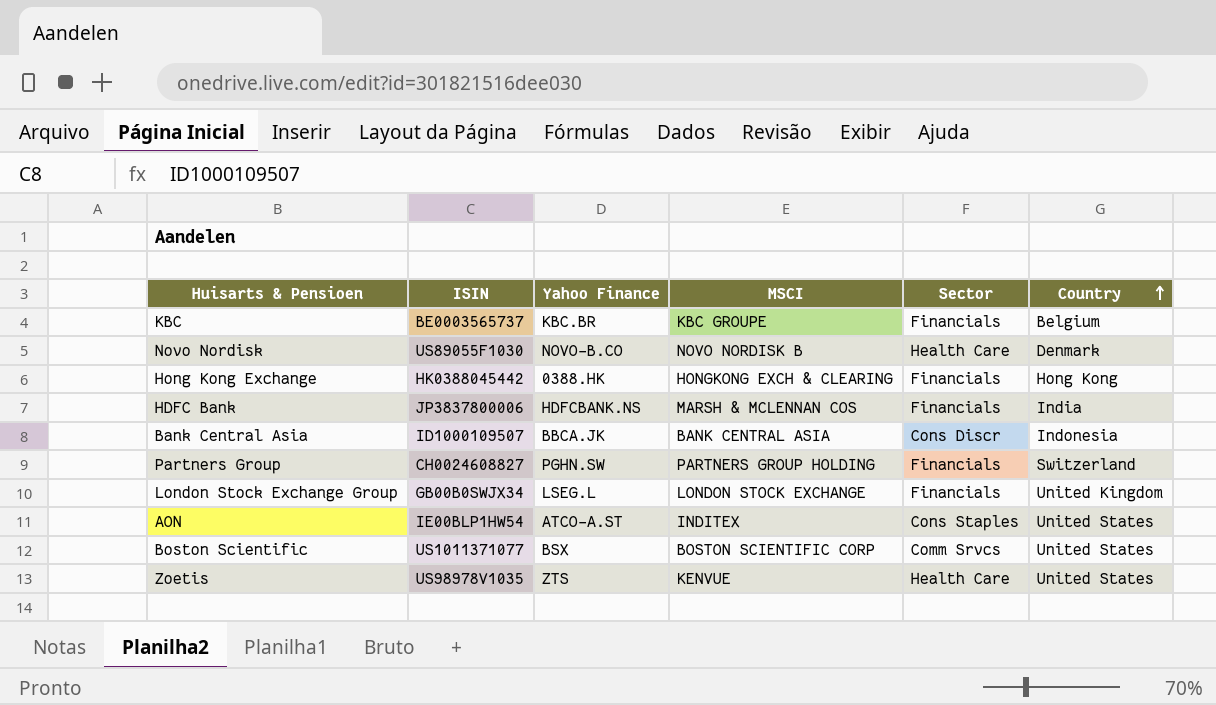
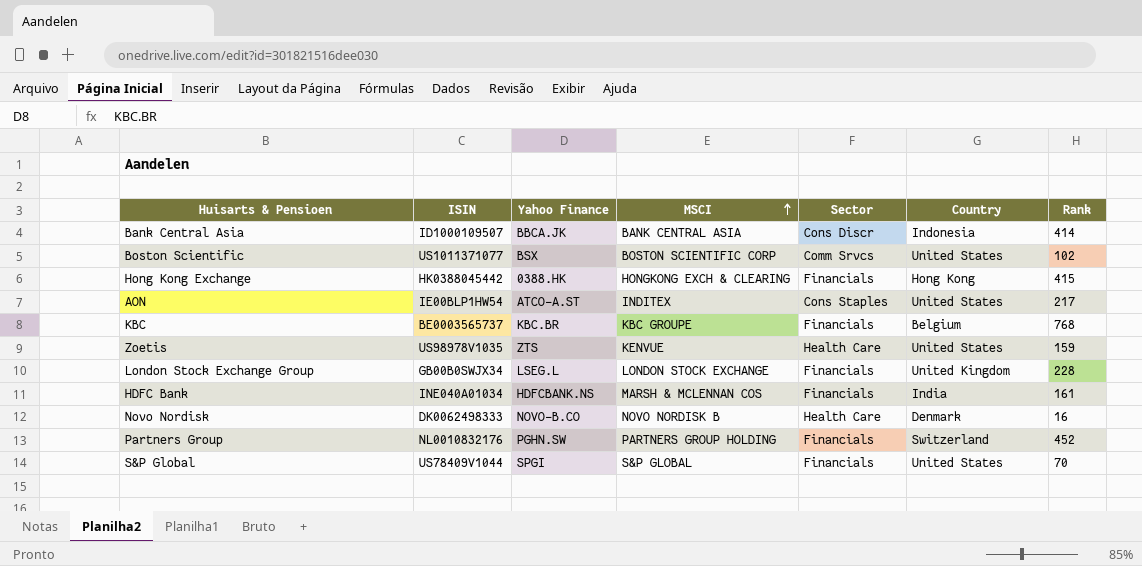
row order: Country ascending -> MSCI ascending
column Rank | position: none -> 7
HDFC Bank | ISIN: JP3837800006 -> INE040A01034
Novo Nordisk | ISIN: US89055F1030 -> DK0062498333
Partners Group | ISIN: CH0024608827 -> NL0010832176
row S&P Global: none -> US78409V1044 | SPGI | S&P GLOBAL | Financials | United States | 70

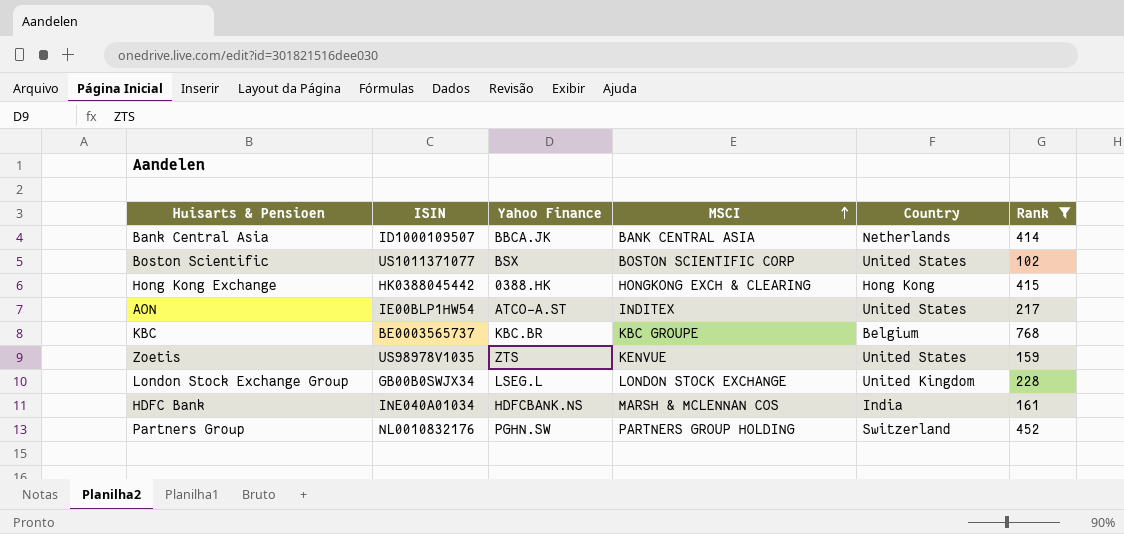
filter: none -> Rank >= 102
column Sector | position: 5 -> none
Bank Central Asia | Country: Indonesia -> Netherlands

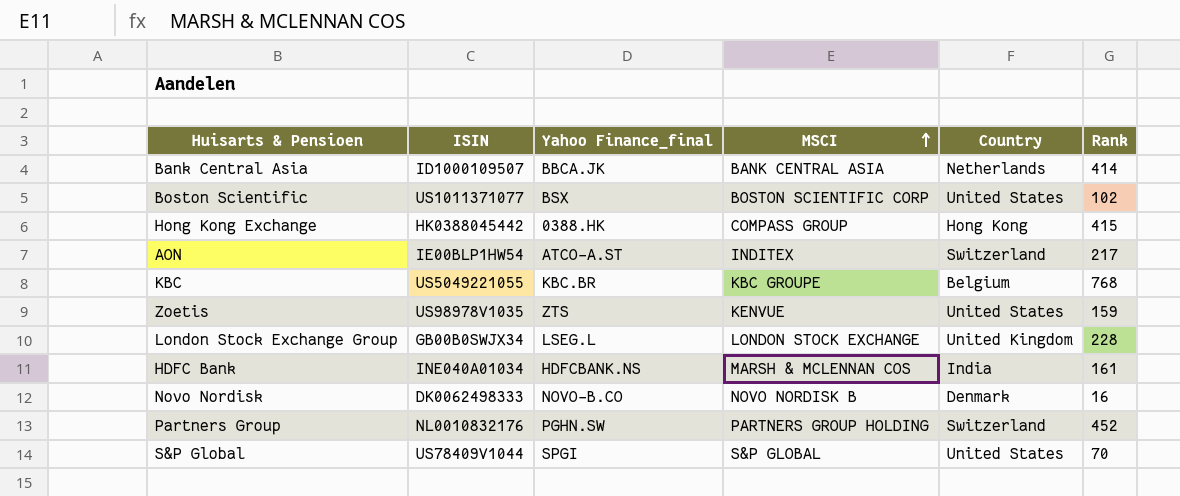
filter: Rank >= 102 -> none
column name: Yahoo Finance -> Yahoo Finance_final
Hong Kong Exchange | MSCI: HONGKONG EXCH & CLEARING -> COMPASS GROUP
AON | Country: United States -> Switzerland
KBC | ISIN: BE0003565737 -> US5049221055

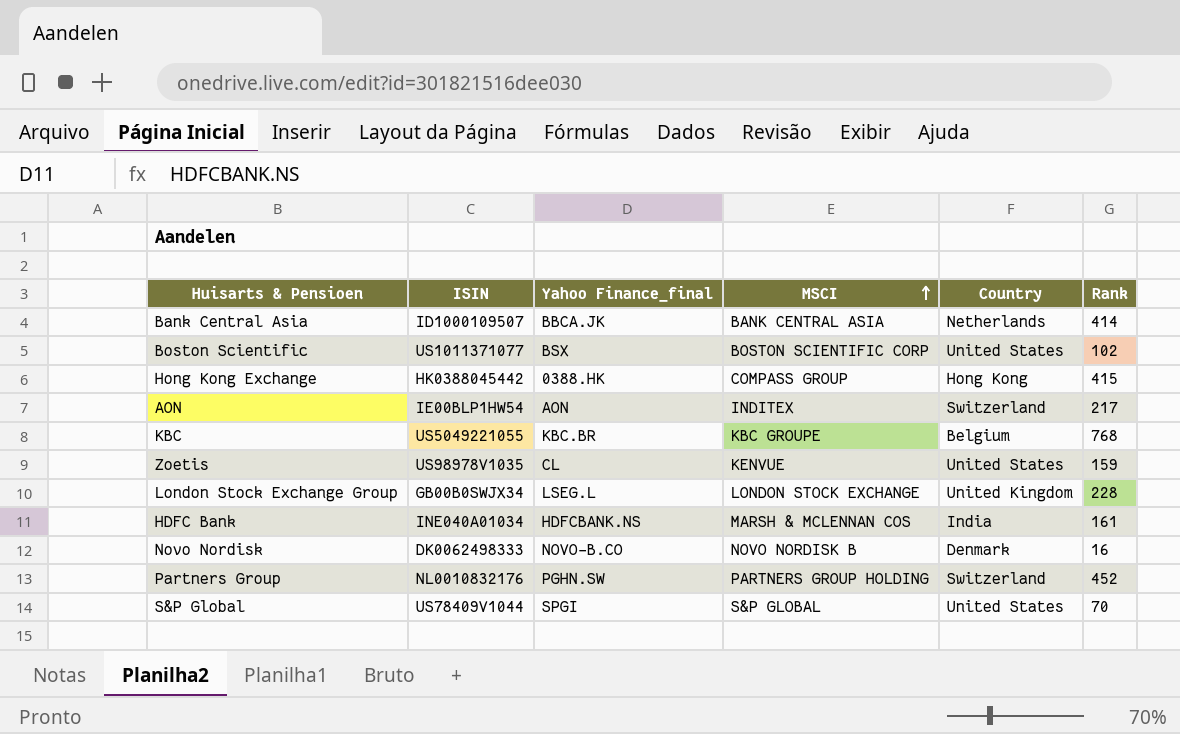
AON | Yahoo Finance_final: ATCO-A.ST -> AON
Zoetis | Yahoo Finance_final: ZTS -> CL

